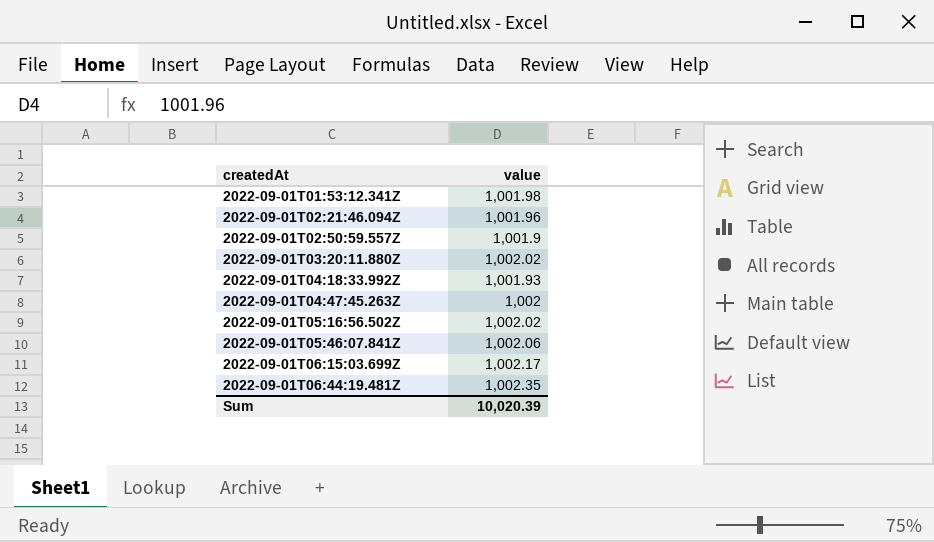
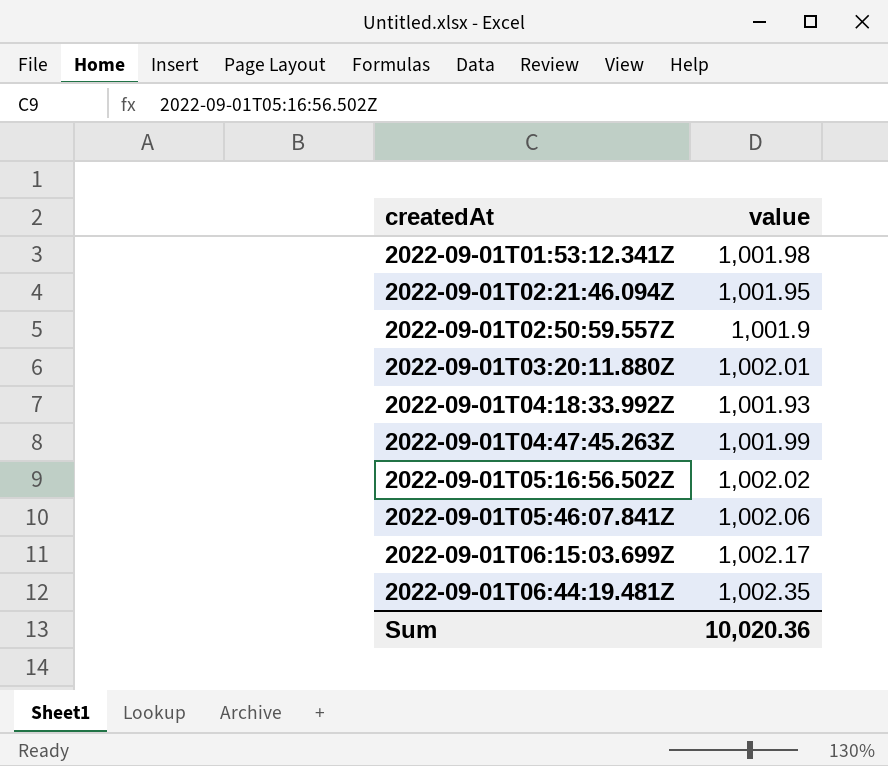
2022-09-01T02:21:46.094Z | value: 1,001.96 -> 1,001.95
2022-09-01T03:20:11.880Z | value: 1,002.02 -> 1,002.01
2022-09-01T04:47:45.263Z | value: 1,002 -> 1,001.99
Sum | value: 10,020.39 -> 10,020.36

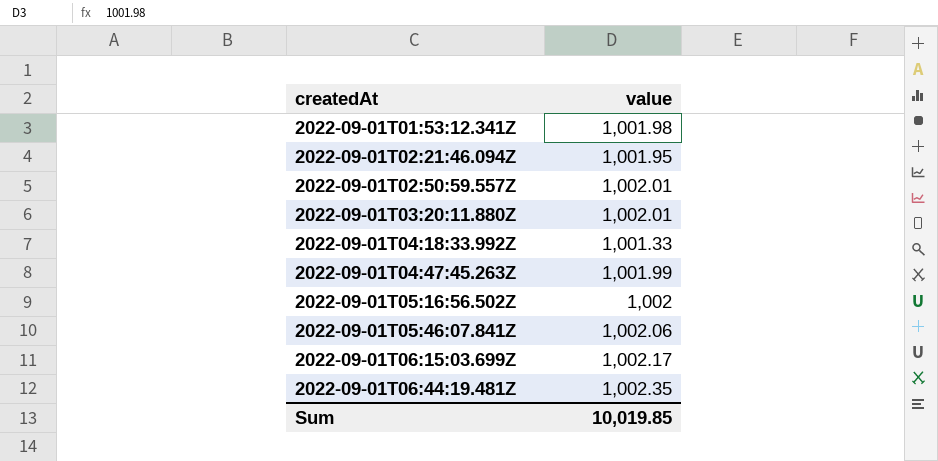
2022-09-01T02:50:59.557Z | value: 1,001.9 -> 1,002.01
2022-09-01T04:18:33.992Z | value: 1,001.93 -> 1,001.33
2022-09-01T05:16:56.502Z | value: 1,002.02 -> 1,002
Sum | value: 10,020.36 -> 10,019.85

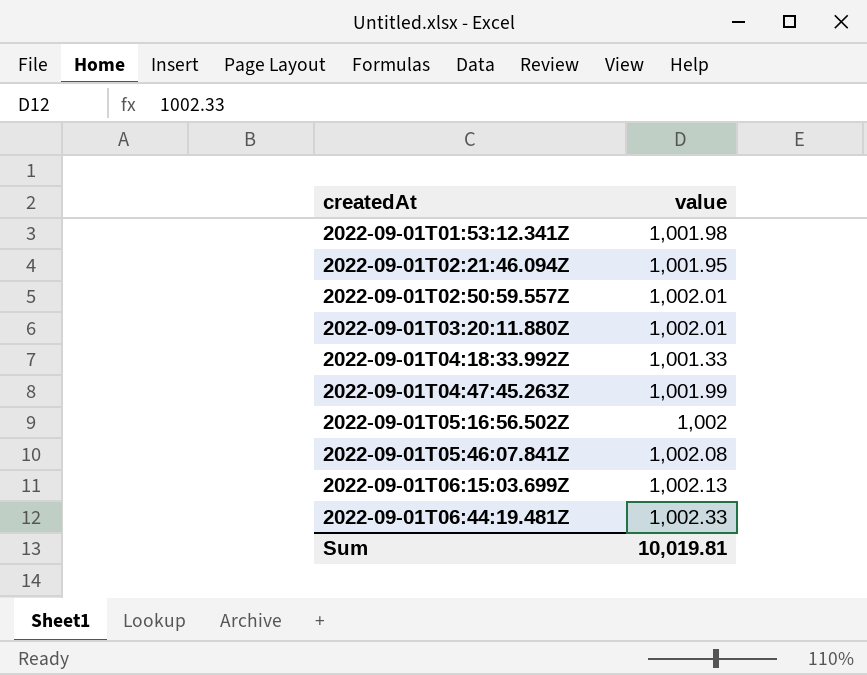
2022-09-01T05:46:07.841Z | value: 1,002.06 -> 1,002.08
2022-09-01T06:15:03.699Z | value: 1,002.17 -> 1,002.13
2022-09-01T06:44:19.481Z | value: 1,002.35 -> 1,002.33
Sum | value: 10,019.85 -> 10,019.81

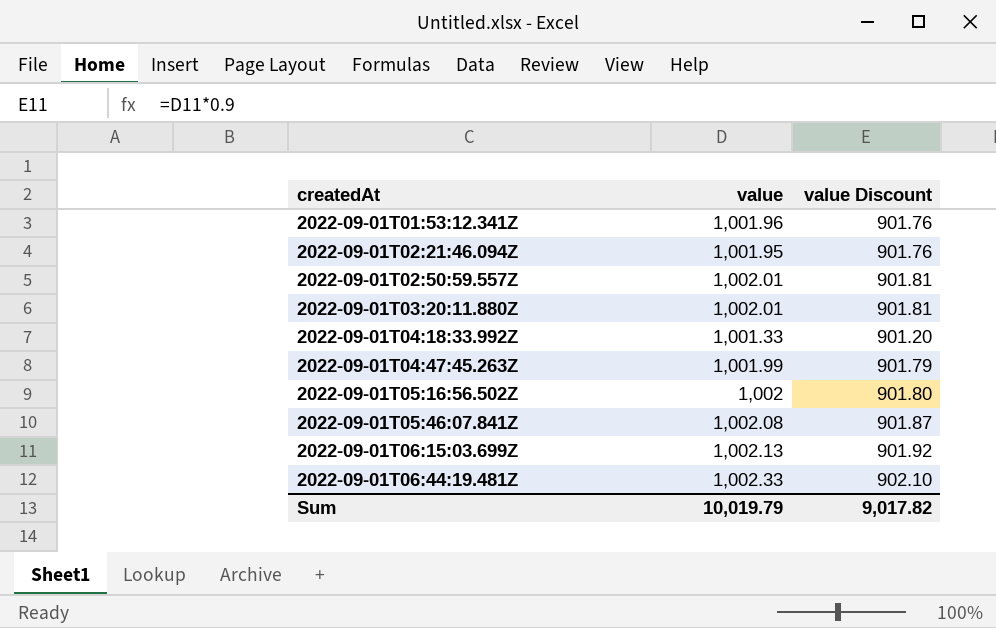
column value Discount | formula: none -> [value] * 0.9
2022-09-01T01:53:12.341Z | value: 1,001.98 -> 1,001.96
Sum | value: 10,019.81 -> 10,019.79

